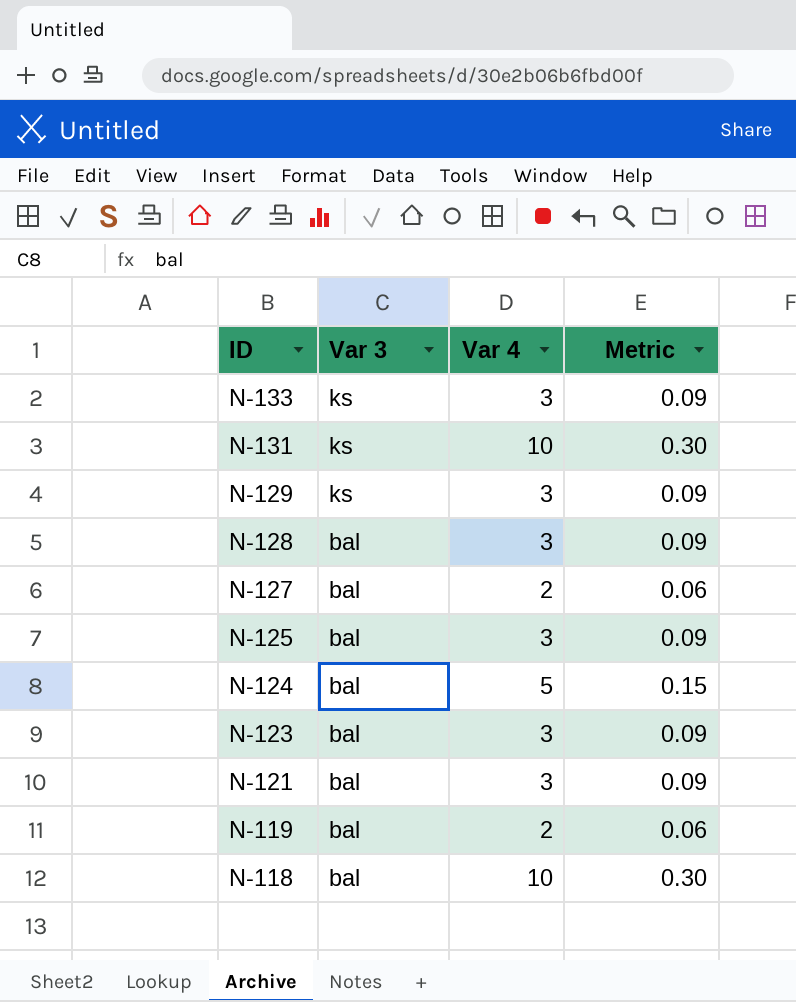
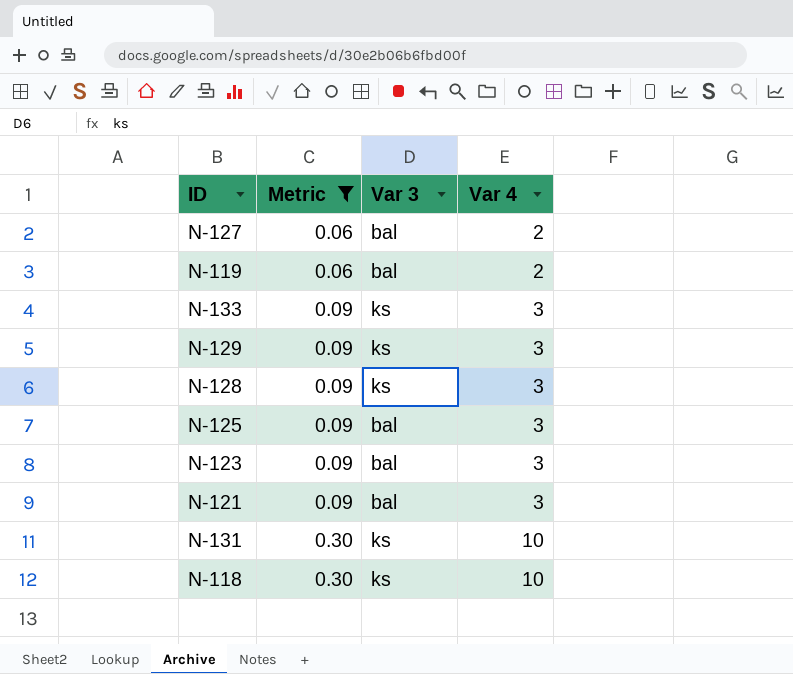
filter: none -> Metric != 0.15
row order: ID descending -> Metric ascending
column Metric | position: 4 -> 2
N-128 | Var 3: bal -> ks
N-118 | Var 3: bal -> ks

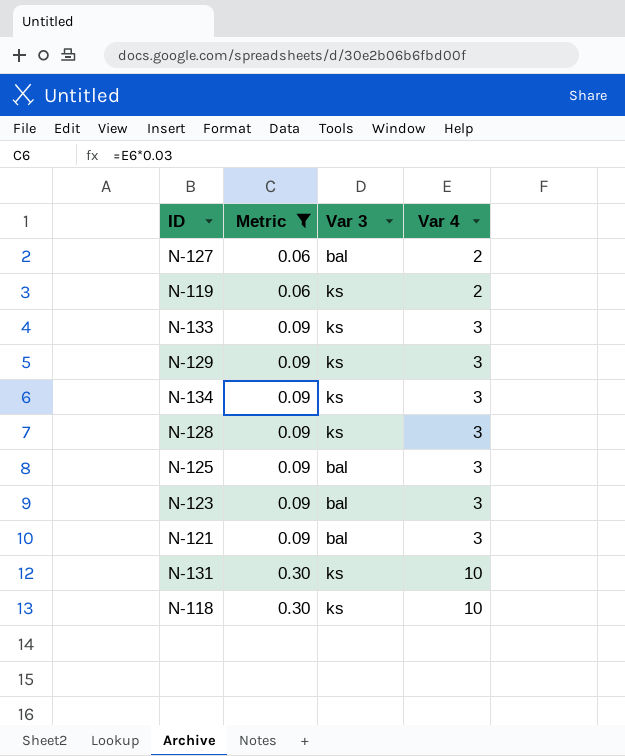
N-119 | Var 3: bal -> ks
row N-134: none -> 0.09 | ks | 3

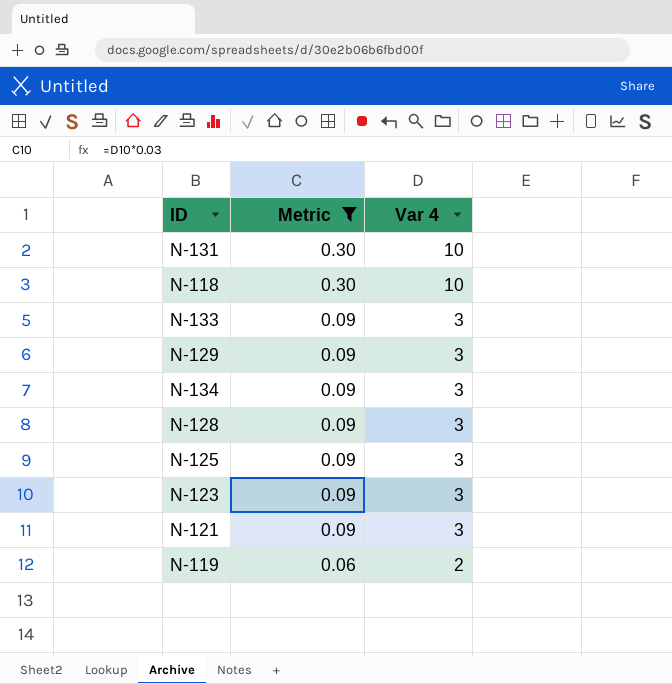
row order: Metric ascending -> Metric descending
column Var 3 | position: 3 -> none
row N-127: 0.06 | bal | 2 -> none

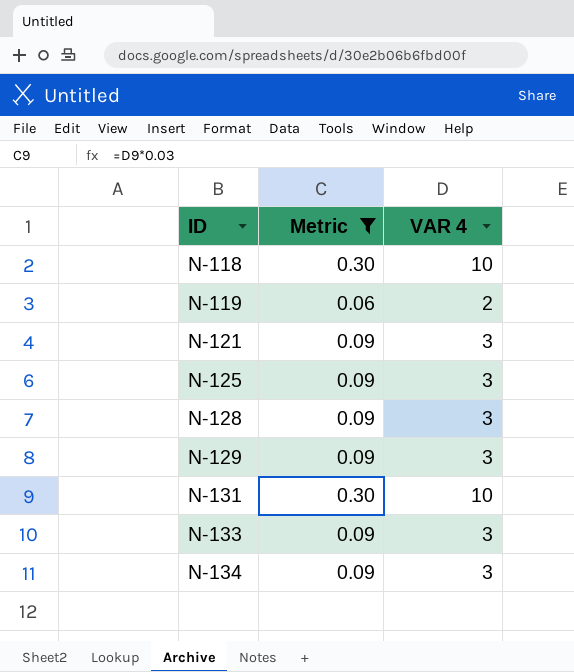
row order: Metric descending -> ID ascending
column name: Var 4 -> VAR 4
row N-123: 0.09 | 3 -> none

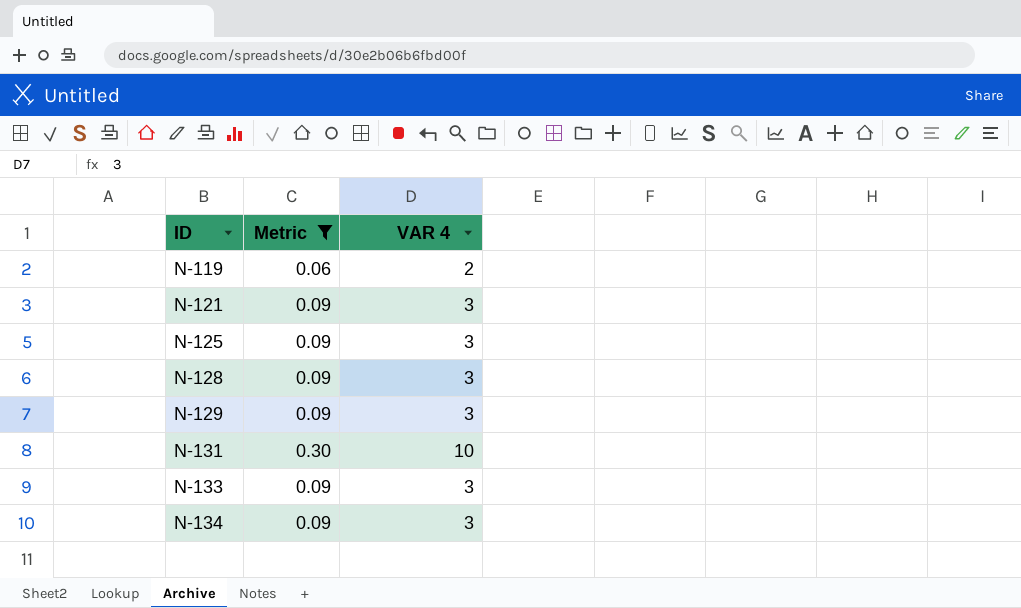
row N-118: 0.30 | 10 -> none

